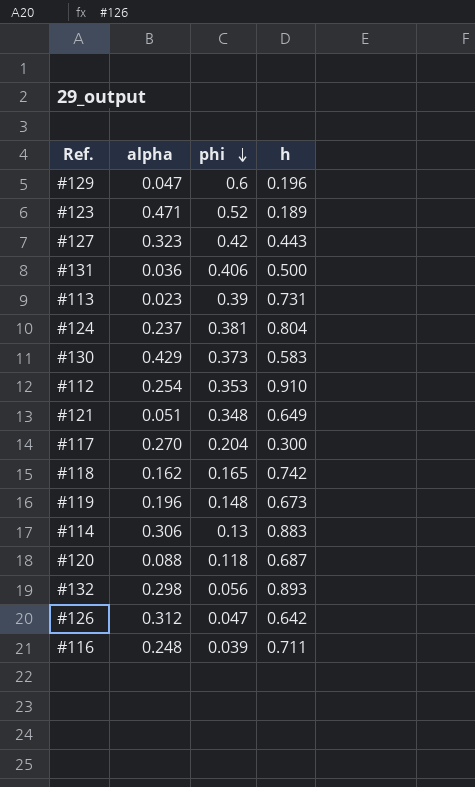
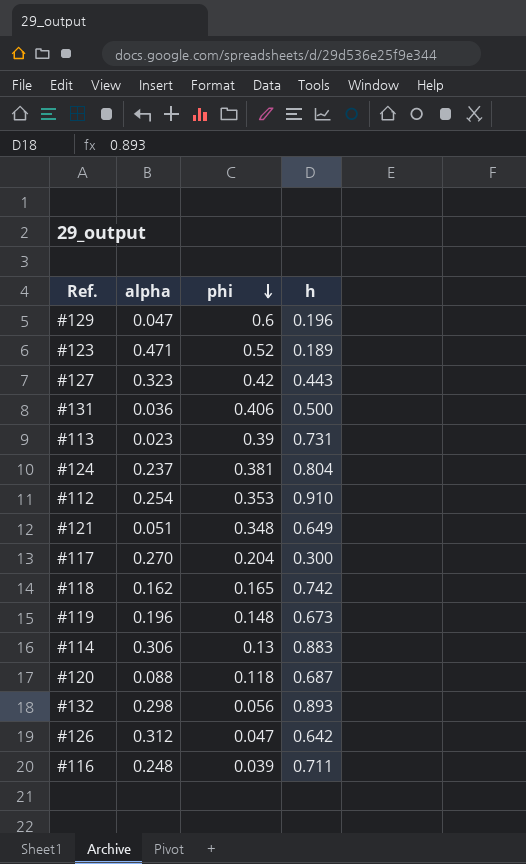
row #130: 0.429 | 0.373 | 0.583 -> none

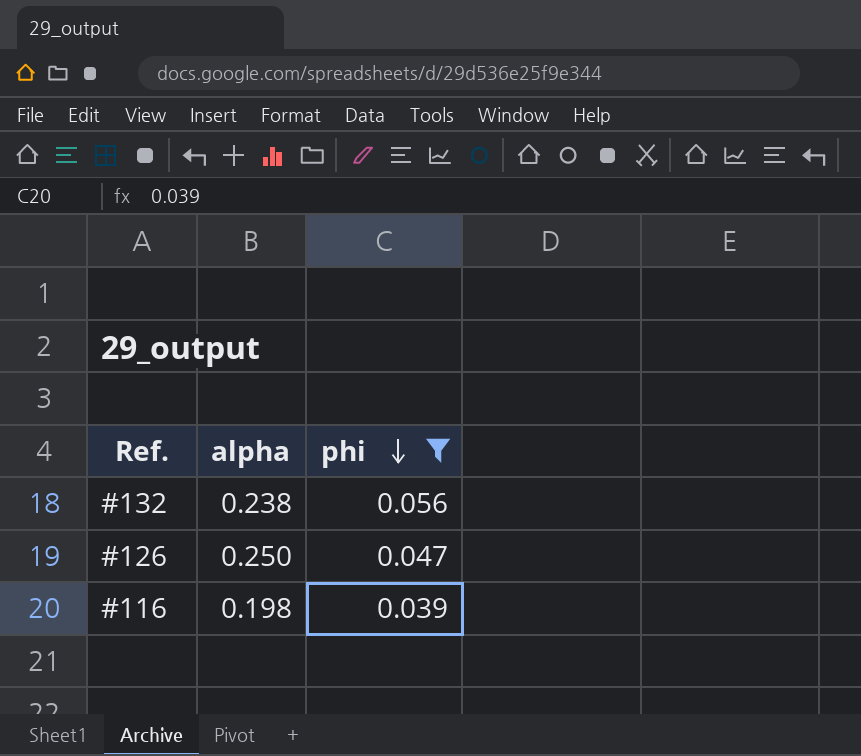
filter: none -> phi <= 0.056
column h | position: 4 -> none
#132 | alpha: 0.298 -> 0.238
#126 | alpha: 0.312 -> 0.250
#116 | alpha: 0.248 -> 0.198

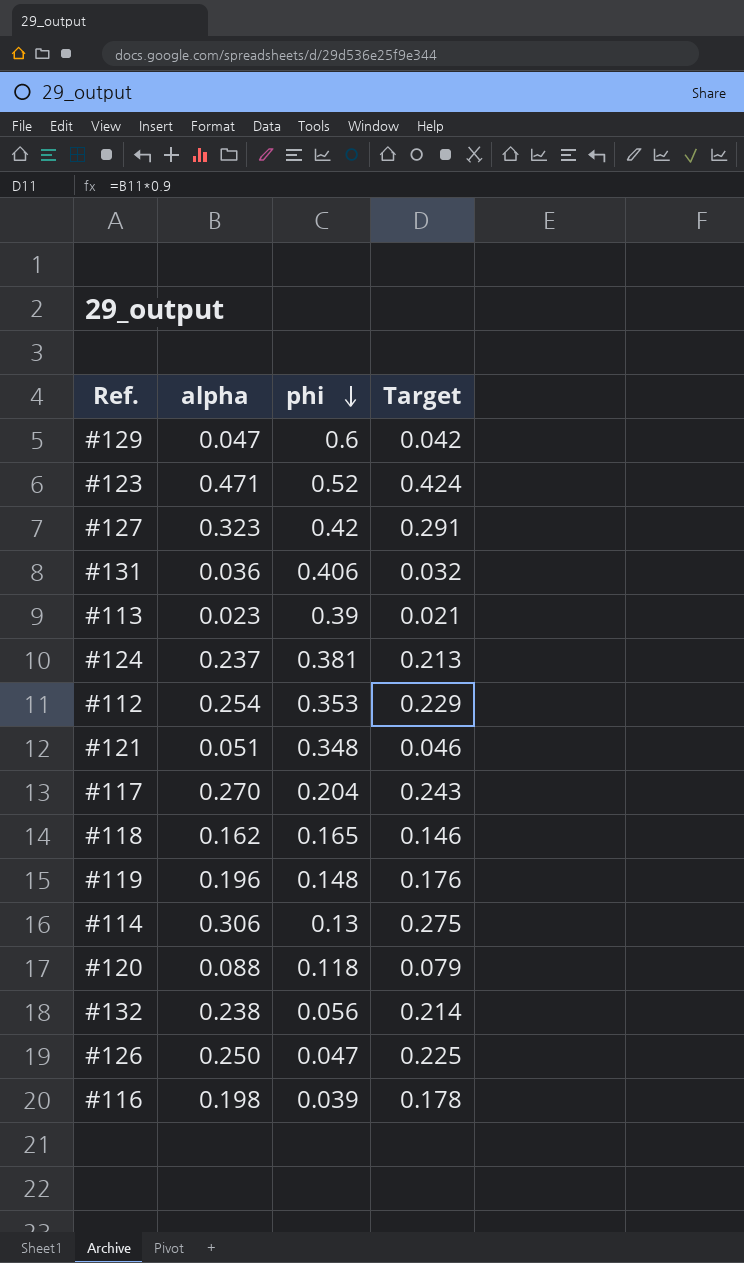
filter: phi <= 0.056 -> none
column Target | formula: none -> [alpha] * 0.9

